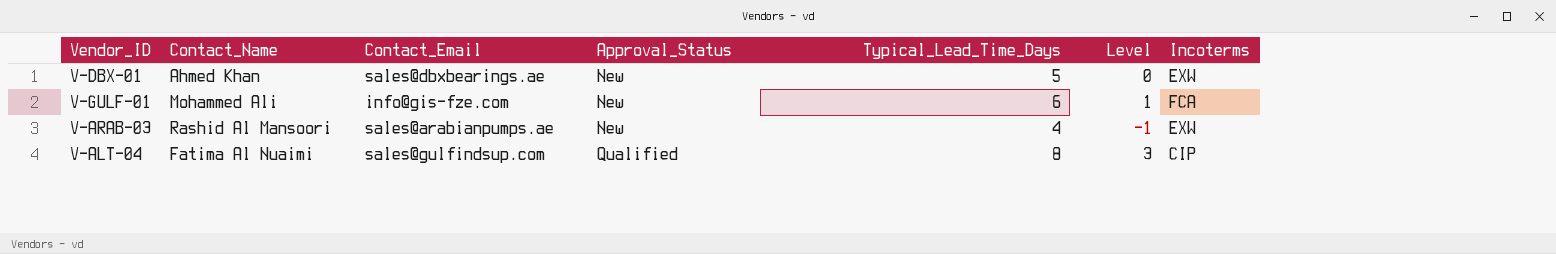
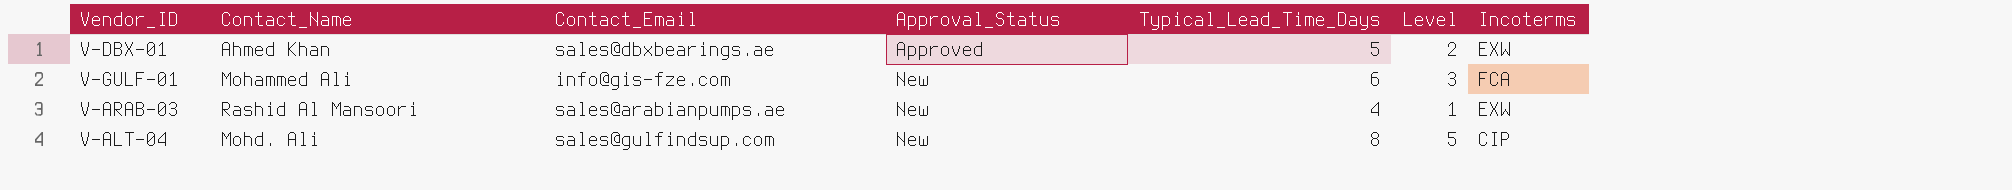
column Level | formula: [Typical_Lead_Time_Days] - 5 -> [Typical_Lead_Time_Days] - 3
V-DBX-01 | Approval_Status: New -> Approved
V-ALT-04 | Contact_Name: Fatima Al Nuaimi -> Mohd. Ali
V-ALT-04 | Approval_Status: Qualified -> New

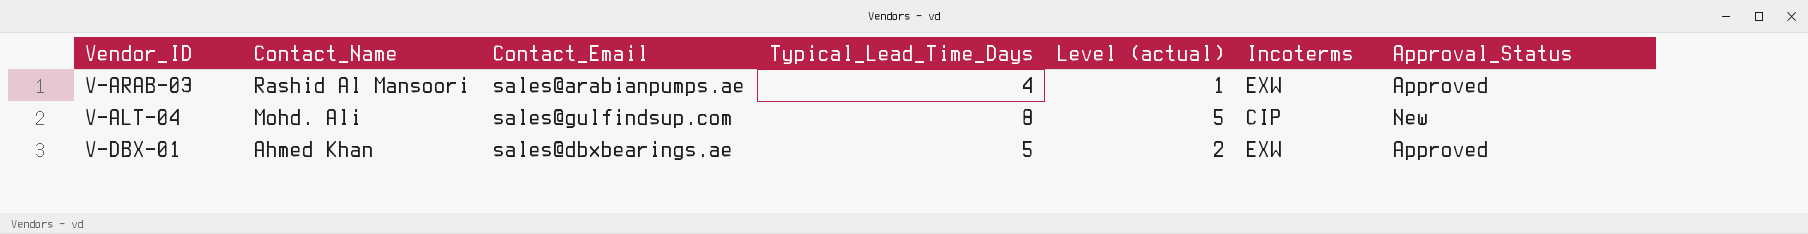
row order: Approval_Status ascending -> Contact_Name descending
column name: Level -> Level (actual)
column Approval_Status | position: 4 -> 7
row V-GULF-01: Mohammed Ali | info@gis-fze.com | New | 6 | 3 | FCA -> none
V-ARAB-03 | Approval_Status: New -> Approved

